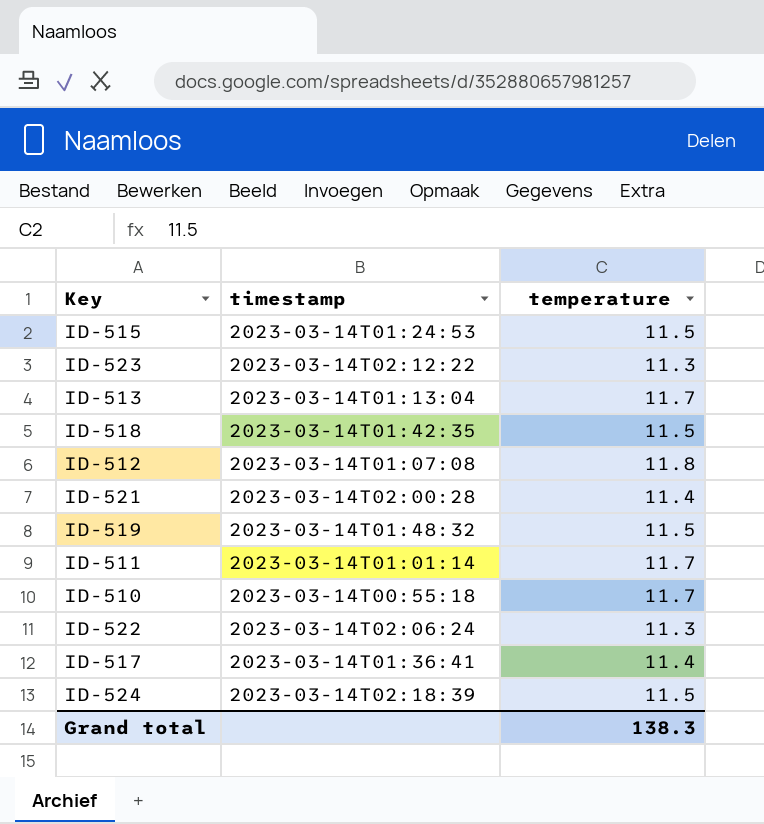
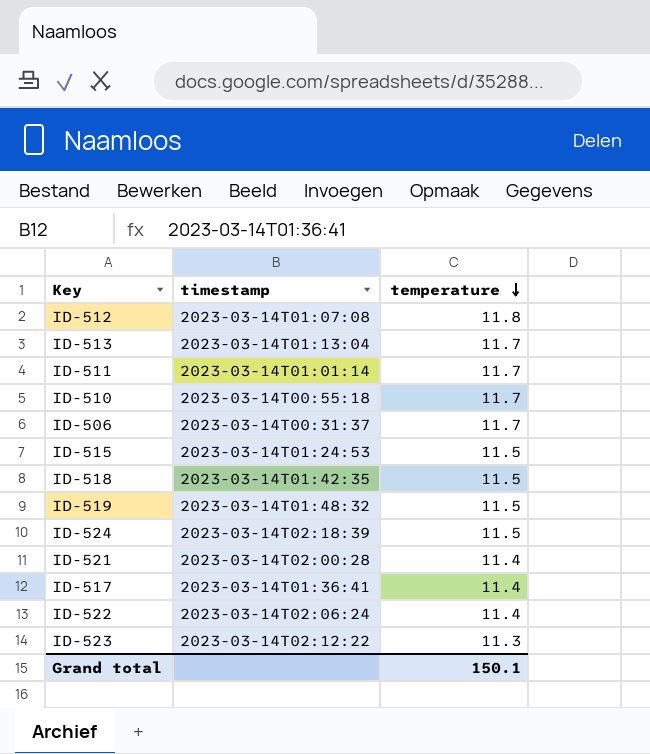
row order: none -> temperature descending
row ID-506: none -> 2023-03-14T00:31:37 | 11.7
ID-522 | temperature: 11.3 -> 11.4
Grand total | temperature: 138.3 -> 150.1

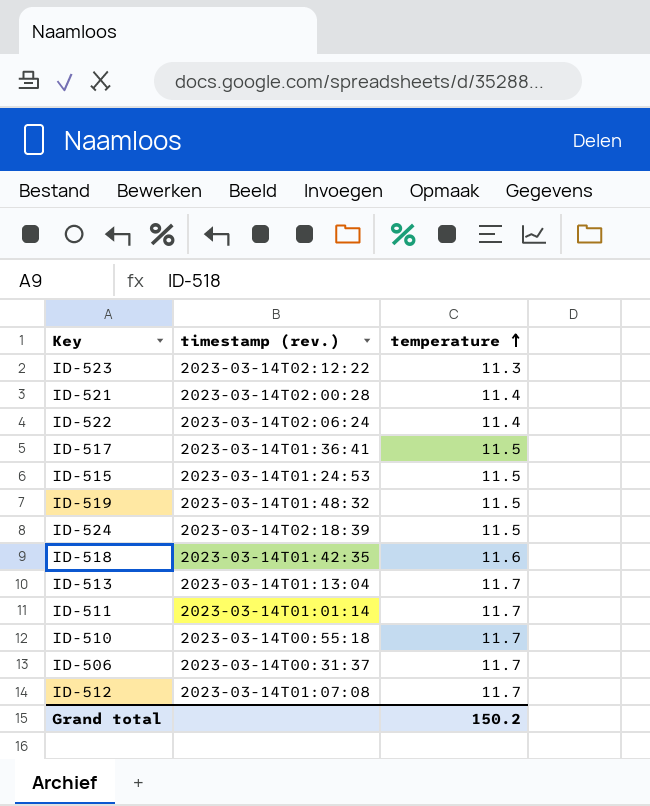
row order: temperature descending -> temperature ascending
column name: timestamp -> timestamp (rev.)
ID-517 | temperature: 11.4 -> 11.5
ID-518 | temperature: 11.5 -> 11.6
ID-512 | temperature: 11.8 -> 11.7
Grand total | temperature: 150.1 -> 150.2

